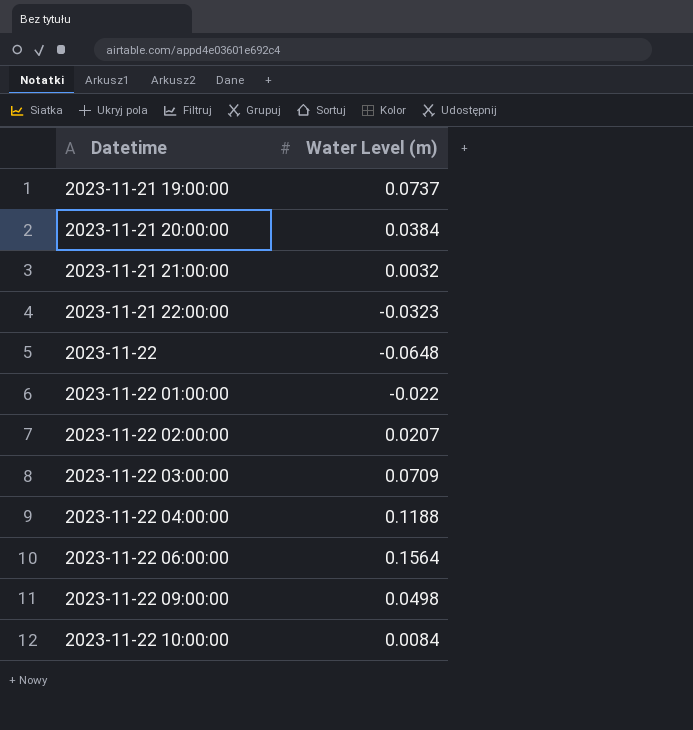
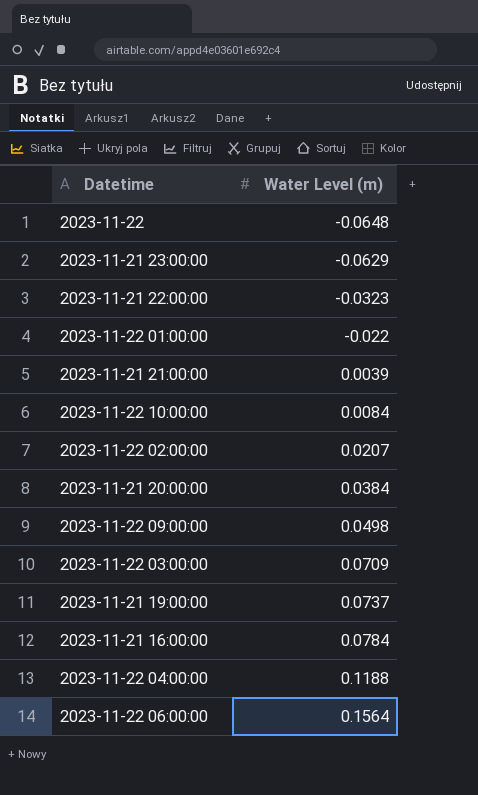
row order: Datetime ascending -> Water Level (m) ascending
row 2023-11-21 23:00:00: none -> -0.0629
2023-11-21 21:00:00 | Water Level (m): 0.0032 -> 0.0039
row 2023-11-21 16:00:00: none -> 0.0784

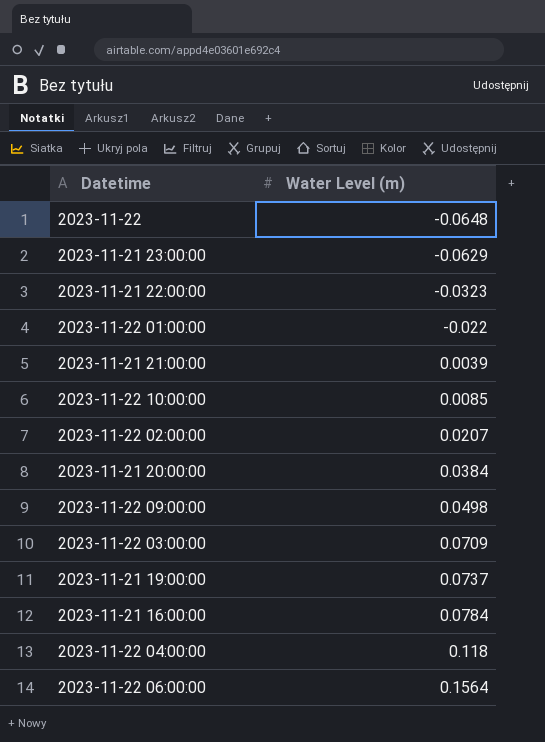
2023-11-22 10:00:00 | Water Level (m): 0.0084 -> 0.0085
2023-11-22 04:00:00 | Water Level (m): 0.1188 -> 0.118

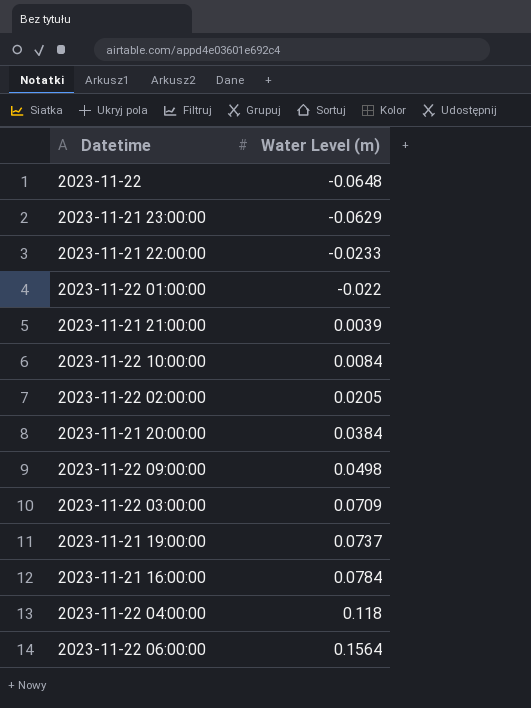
2023-11-21 22:00:00 | Water Level (m): -0.0323 -> -0.0233
2023-11-22 10:00:00 | Water Level (m): 0.0085 -> 0.0084
2023-11-22 02:00:00 | Water Level (m): 0.0207 -> 0.0205

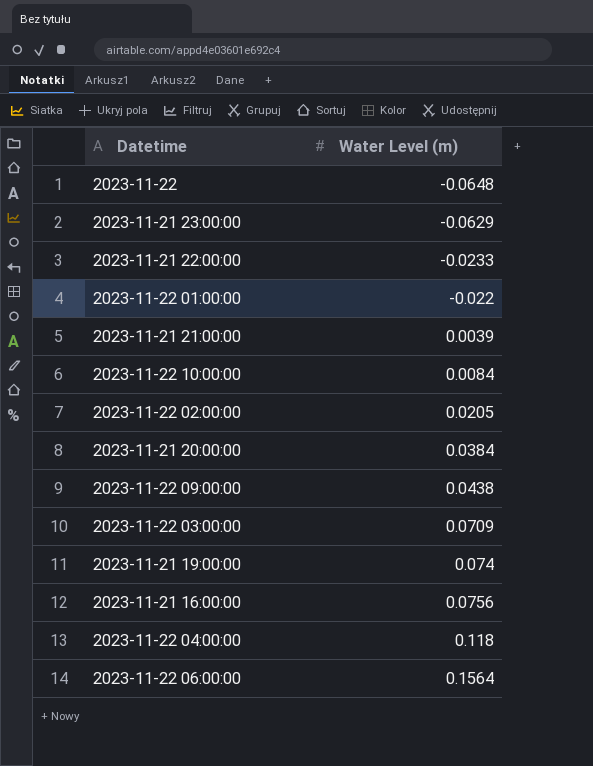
2023-11-22 09:00:00 | Water Level (m): 0.0498 -> 0.0438
2023-11-21 19:00:00 | Water Level (m): 0.0737 -> 0.074
2023-11-21 16:00:00 | Water Level (m): 0.0784 -> 0.0756

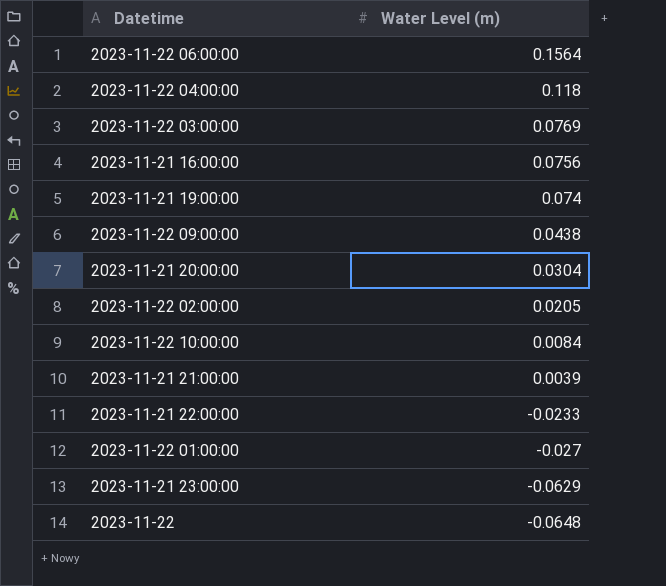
row order: Water Level (m) ascending -> Water Level (m) descending
2023-11-22 03:00:00 | Water Level (m): 0.0709 -> 0.0769
2023-11-21 20:00:00 | Water Level (m): 0.0384 -> 0.0304
2023-11-22 01:00:00 | Water Level (m): -0.022 -> -0.027

